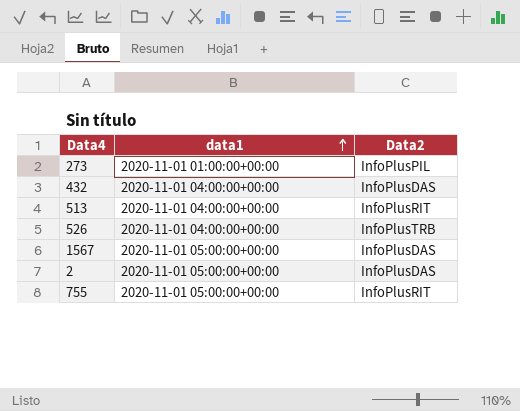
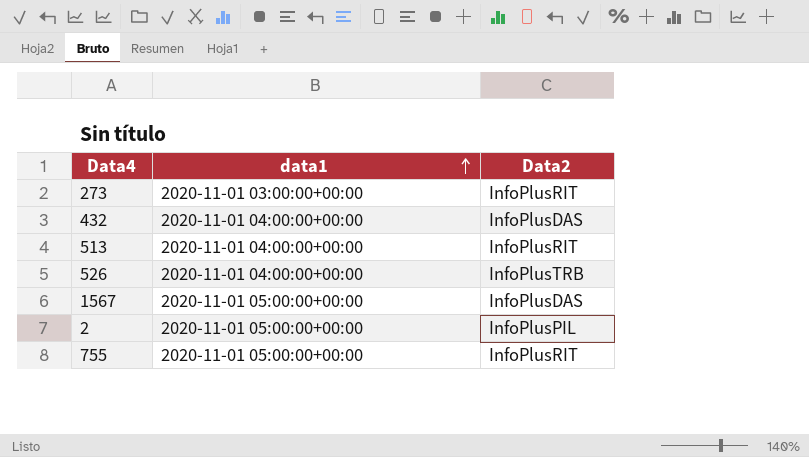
273 | data1: 2020-11-01 01:00:00+00:00 -> 2020-11-01 03:00:00+00:00
273 | Data2: InfoPlusPIL -> InfoPlusRIT
2 | Data2: InfoPlusDAS -> InfoPlusPIL

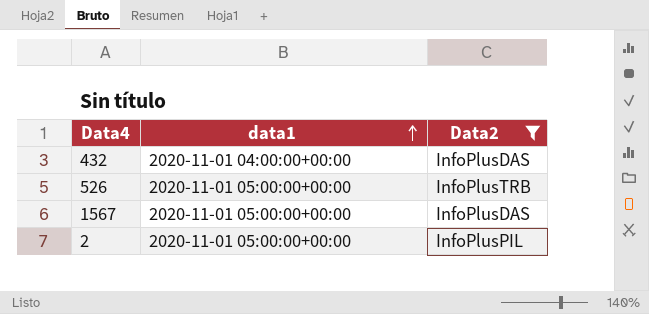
filter: none -> Data2 != InfoPlusRIT
526 | data1: 2020-11-01 04:00:00+00:00 -> 2020-11-01 05:00:00+00:00

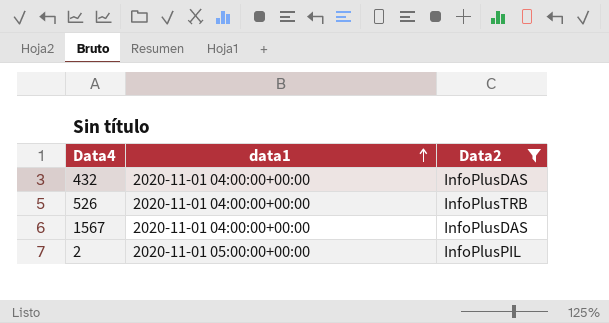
526 | data1: 2020-11-01 05:00:00+00:00 -> 2020-11-01 04:00:00+00:00
1567 | data1: 2020-11-01 05:00:00+00:00 -> 2020-11-01 04:00:00+00:00

